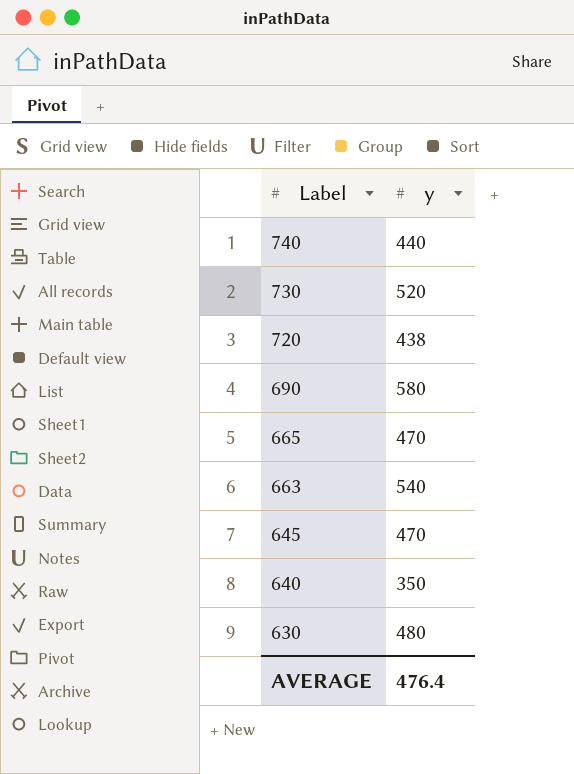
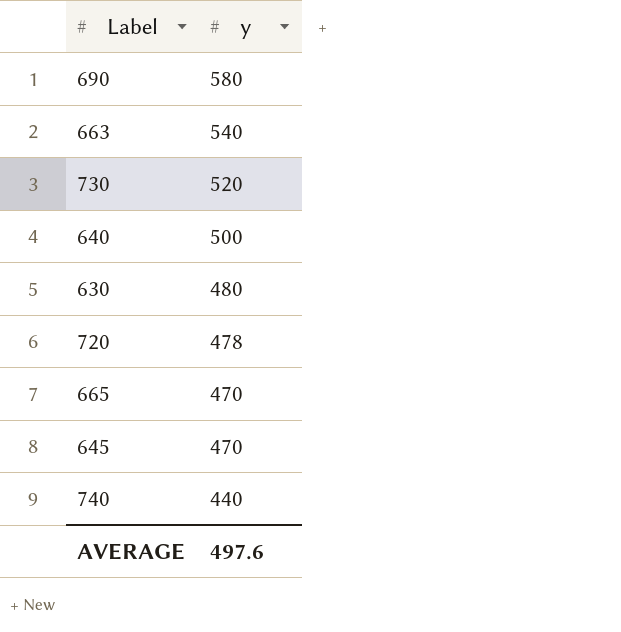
row order: Label descending -> y descending
640 | y: 350 -> 500
720 | y: 438 -> 478
AVERAGE | y: 476.4 -> 497.6

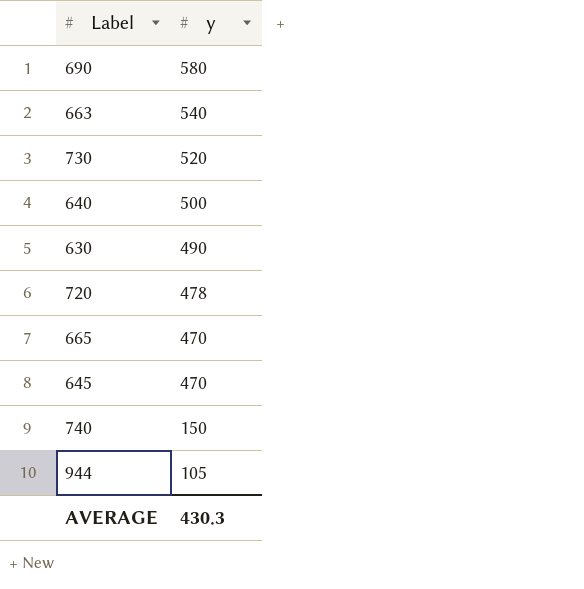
630 | y: 480 -> 490
740 | y: 440 -> 150
row 944: none -> 105
AVERAGE | y: 497.6 -> 430.3

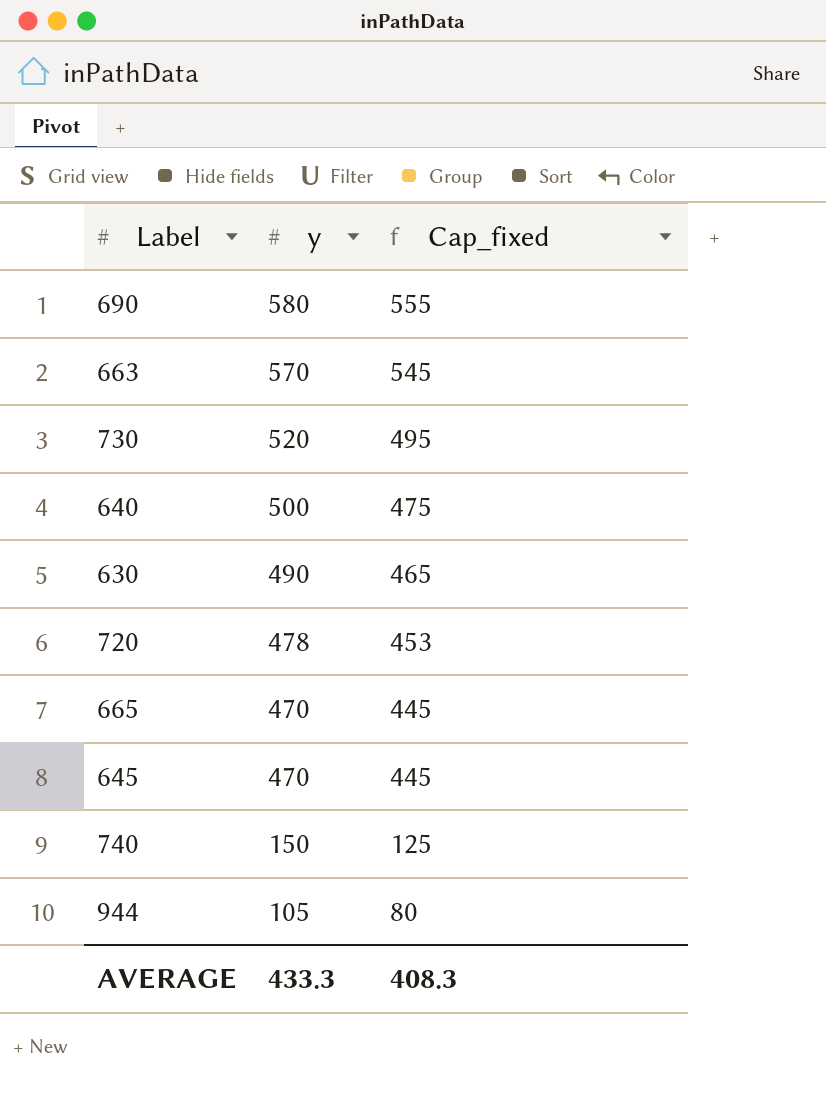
column Cap_fixed | formula: none -> [y] - 25
663 | y: 540 -> 570
AVERAGE | y: 430.3 -> 433.3

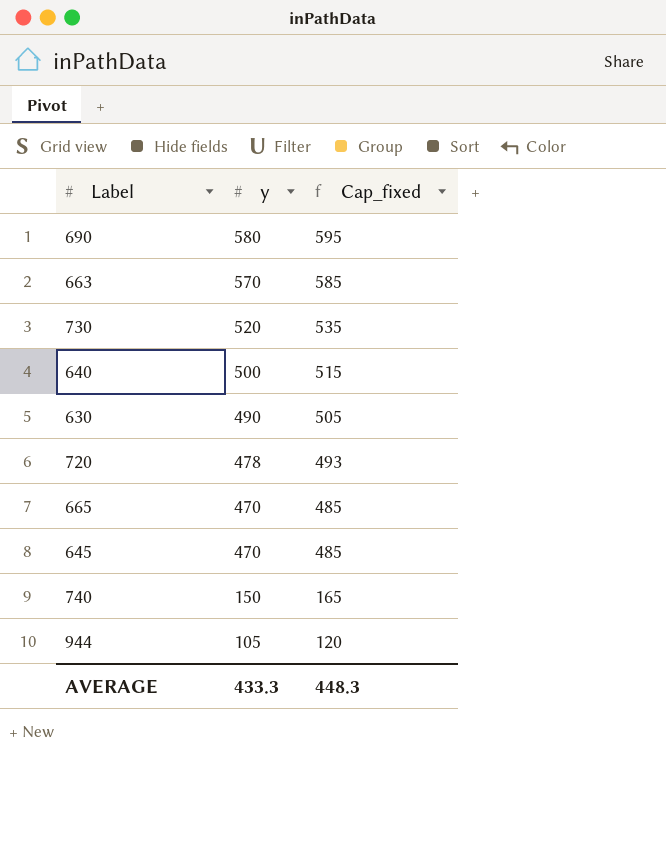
column Cap_fixed | formula: [y] - 25 -> [y] + 15
AVERAGE | Cap_fixed: 408.3 -> 448.3

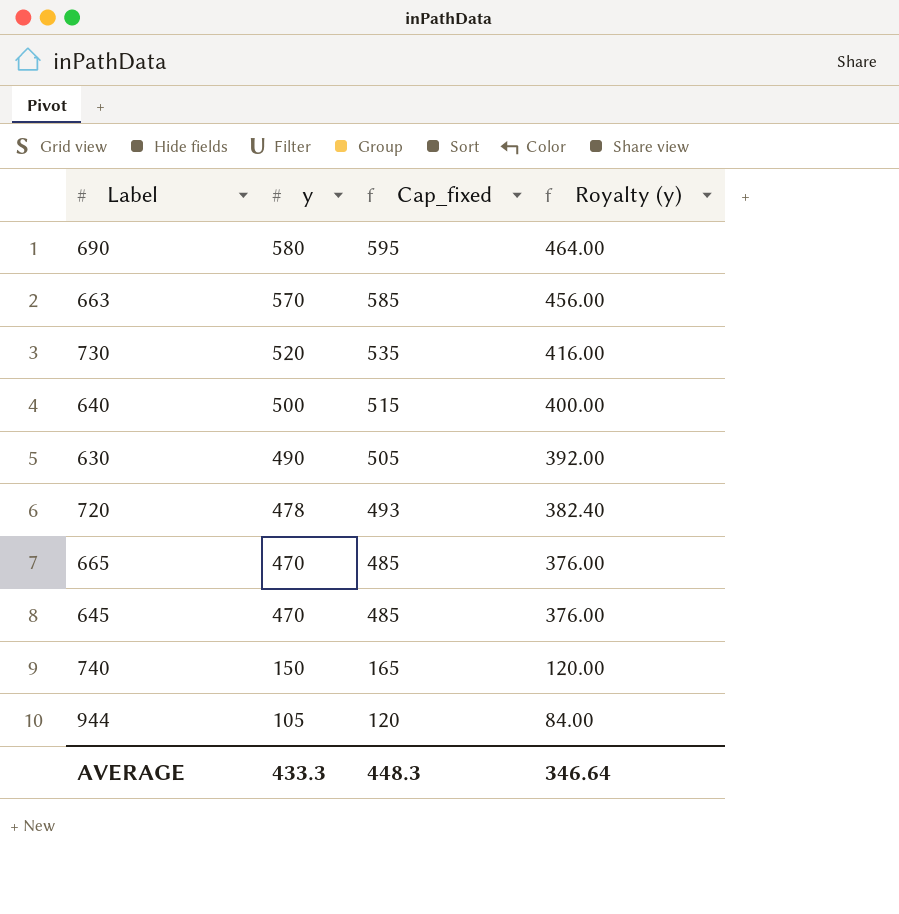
column Royalty (y) | formula: none -> [y] * 0.8

